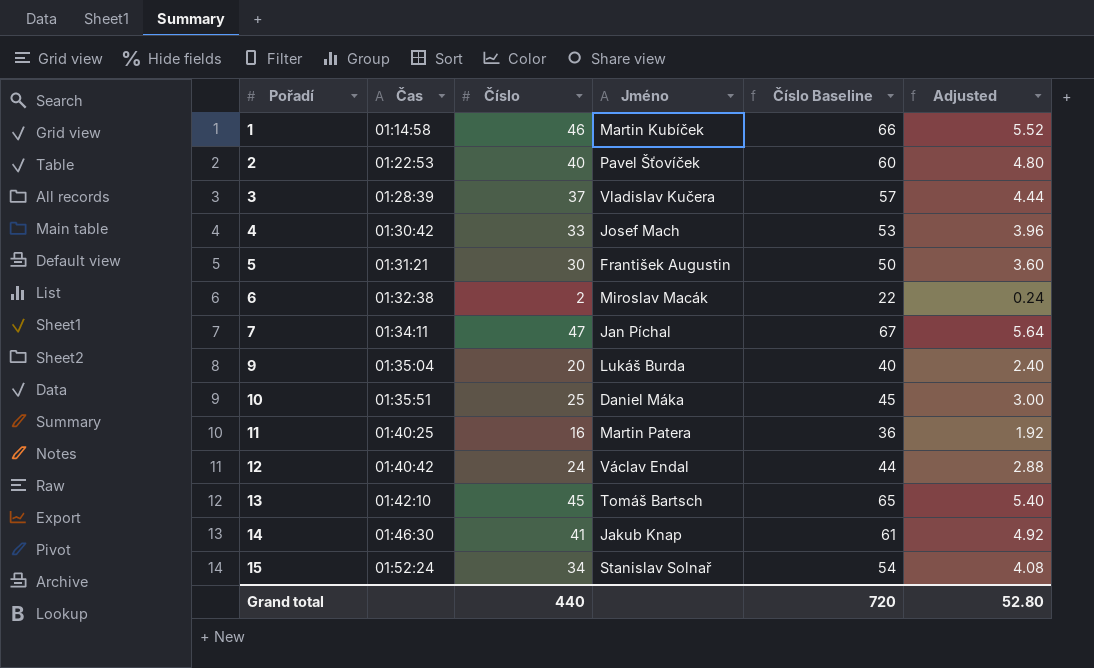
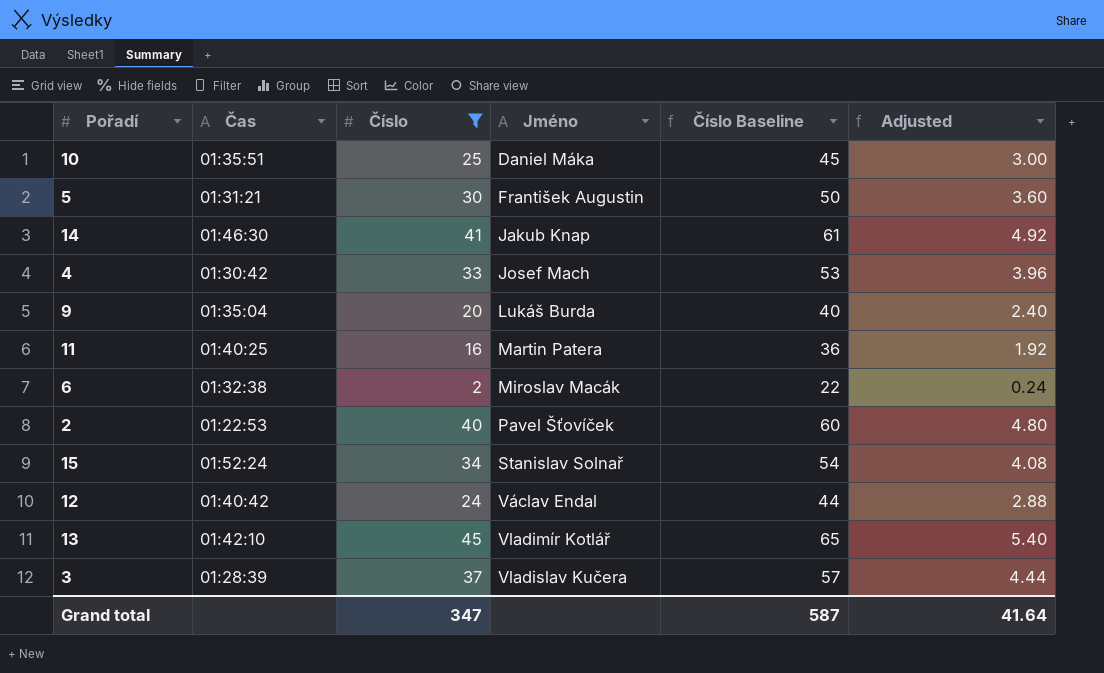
filter: none -> Číslo <= 45
row order: Pořadí ascending -> Jméno ascending
13 | Jméno: Tomáš Bartsch -> Vladimír Kotlář
Grand total | Číslo: 440 -> 347
Grand total | Číslo Baseline: 720 -> 587
Grand total | Adjusted: 52.80 -> 41.64

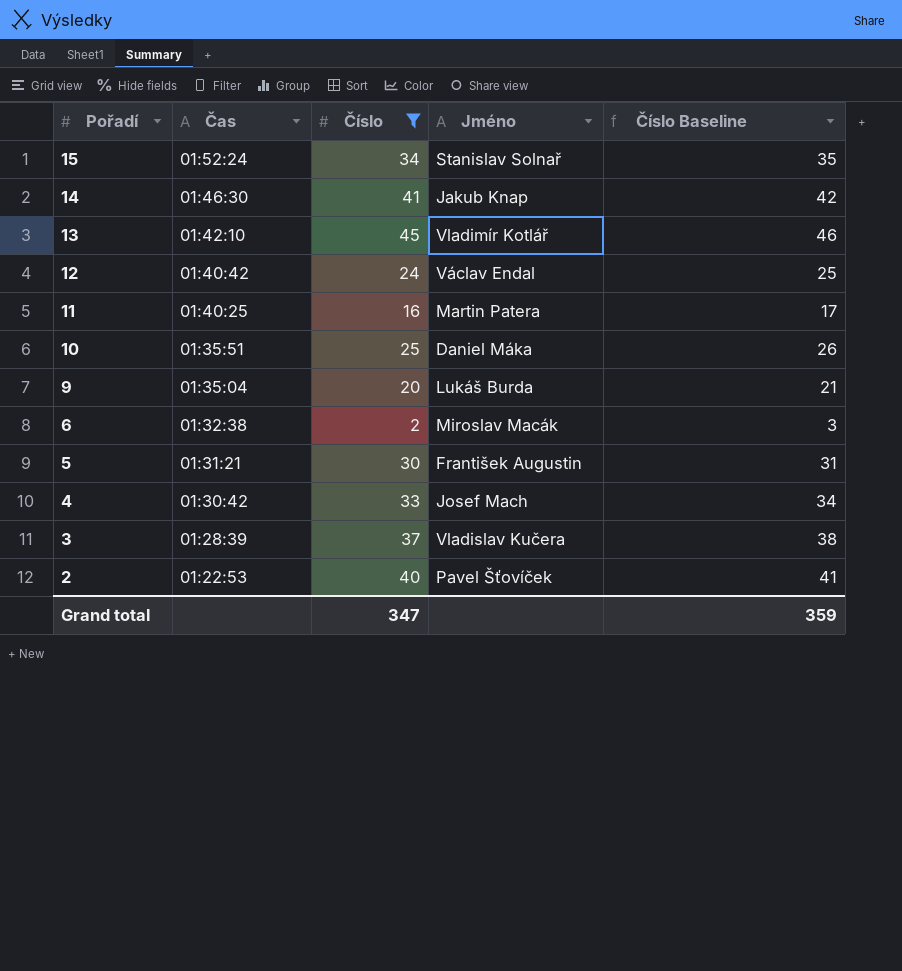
row order: Jméno ascending -> Pořadí descending
column Adjusted | formula: [Číslo] * 0.12 -> none
column Číslo Baseline | formula: [Číslo] + 20 -> [Číslo] + 1
Grand total | Číslo Baseline: 587 -> 359

